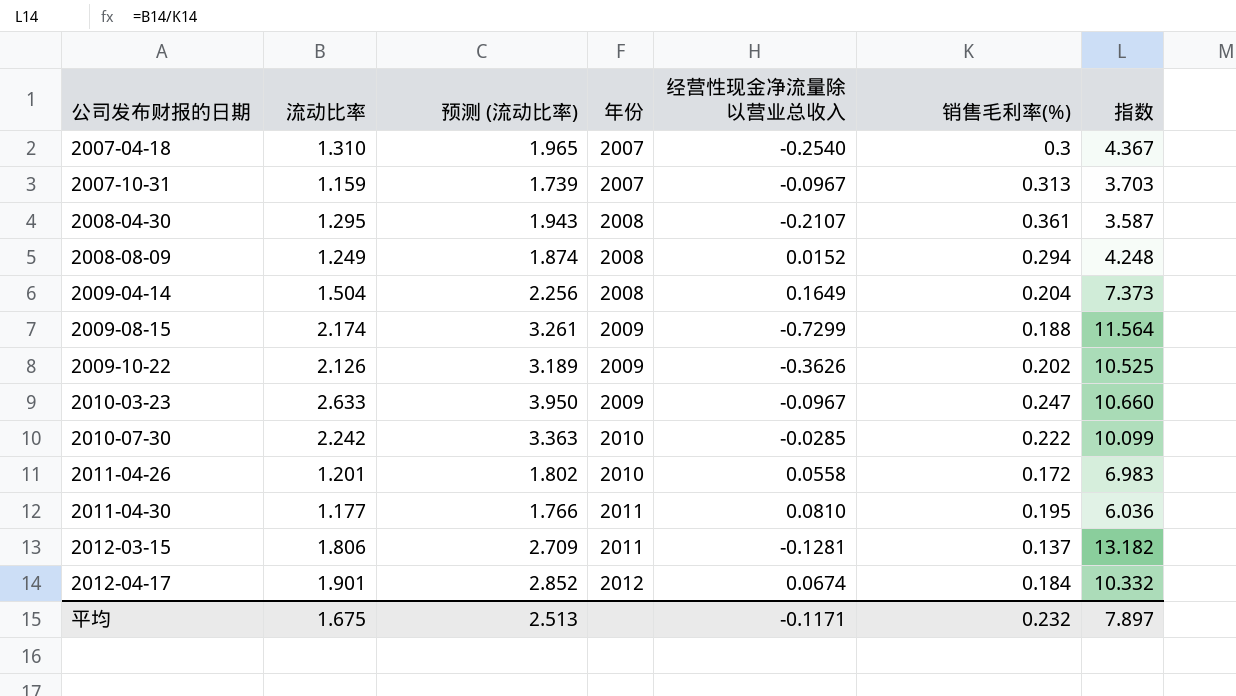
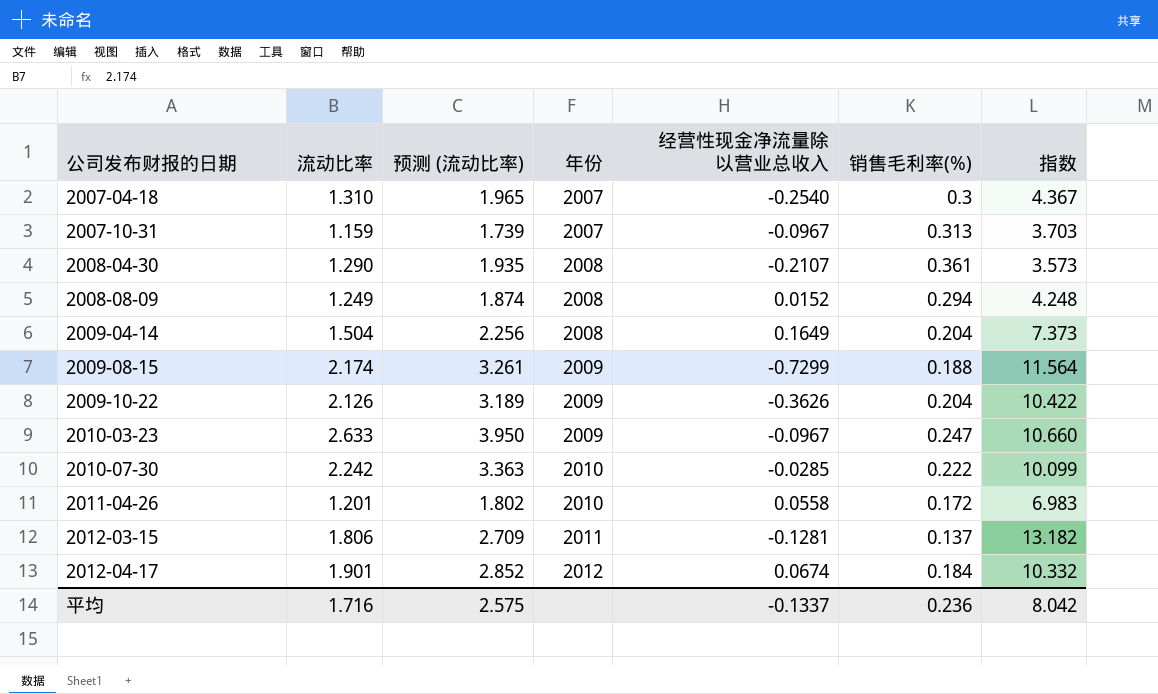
row 2011-04-30: 1.177 | 1.766 | 2011 | 0.0810 | 0.195 | 6.036 -> none
2008-04-30 | 流动比率: 1.295 -> 1.290
2008-04-30 | 预测 (流动比率): 1.943 -> 1.935
2008-04-30 | 指数: 3.587 -> 3.573
2009-10-22 | 销售毛利率(%): 0.202 -> 0.204
2009-10-22 | 指数: 10.525 -> 10.422
平均 | 流动比率: 1.675 -> 1.716
平均 | 预测 (流动比率): 2.513 -> 2.575
平均 | 经营性现金净流量除以营业总收入: -0.1171 -> -0.1337
平均 | 销售毛利率(%): 0.232 -> 0.236
平均 | 指数: 7.897 -> 8.042

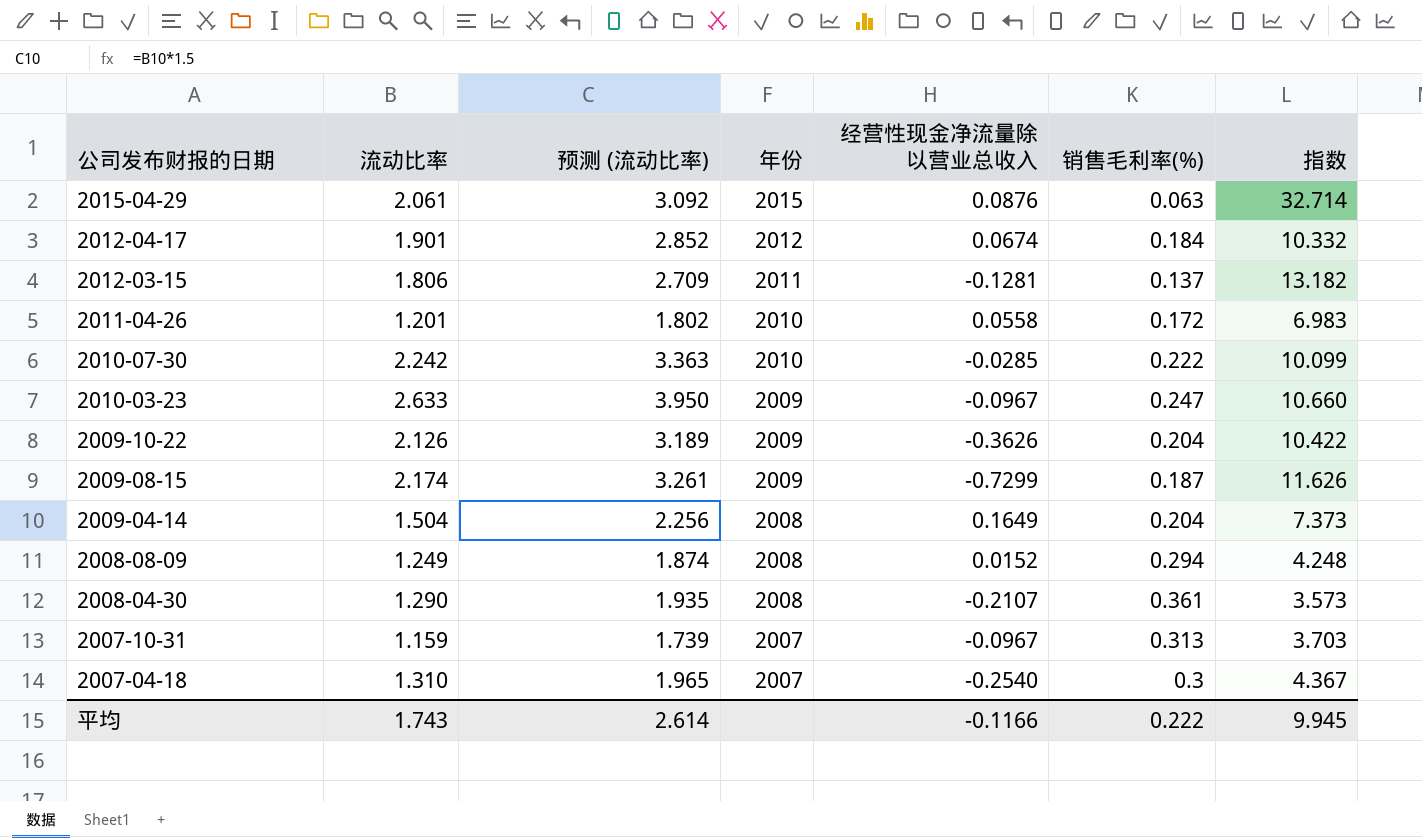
row order: 公司发布财报的日期 ascending -> 公司发布财报的日期 descending
row 2015-04-29: none -> 2.061 | 3.092 | 2015 | 0.0876 | 0.063 | 32.714
2009-08-15 | 销售毛利率(%): 0.188 -> 0.187
2009-08-15 | 指数: 11.564 -> 11.626
平均 | 流动比率: 1.716 -> 1.743
平均 | 预测 (流动比率): 2.575 -> 2.614
平均 | 经营性现金净流量除以营业总收入: -0.1337 -> -0.1166
平均 | 销售毛利率(%): 0.236 -> 0.222
平均 | 指数: 8.042 -> 9.945

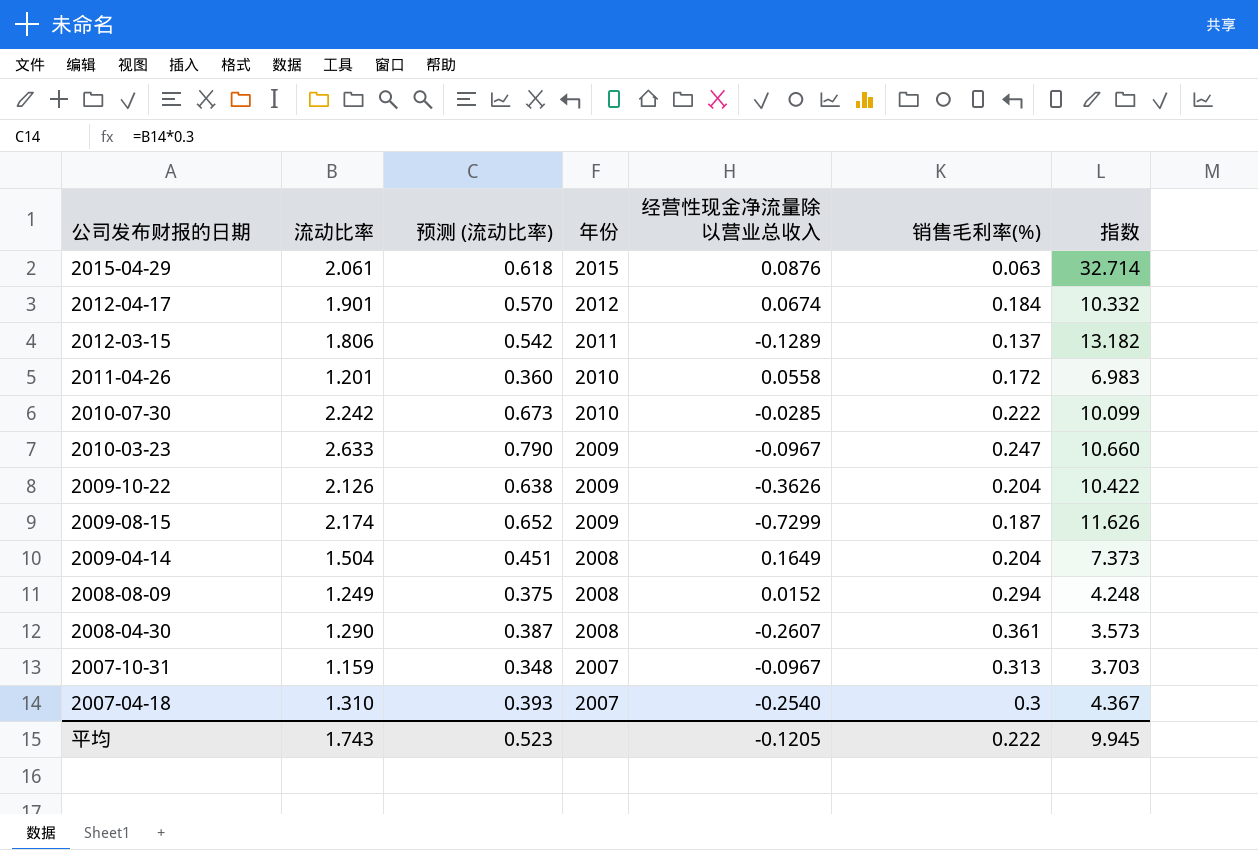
column 预测 (流动比率) | formula: [流动比率] * 1.5 -> [流动比率] * 0.3
2012-03-15 | 经营性现金净流量除以营业总收入: -0.1281 -> -0.1289
2008-04-30 | 经营性现金净流量除以营业总收入: -0.2107 -> -0.2607
平均 | 预测 (流动比率): 2.614 -> 0.523
平均 | 经营性现金净流量除以营业总收入: -0.1166 -> -0.1205

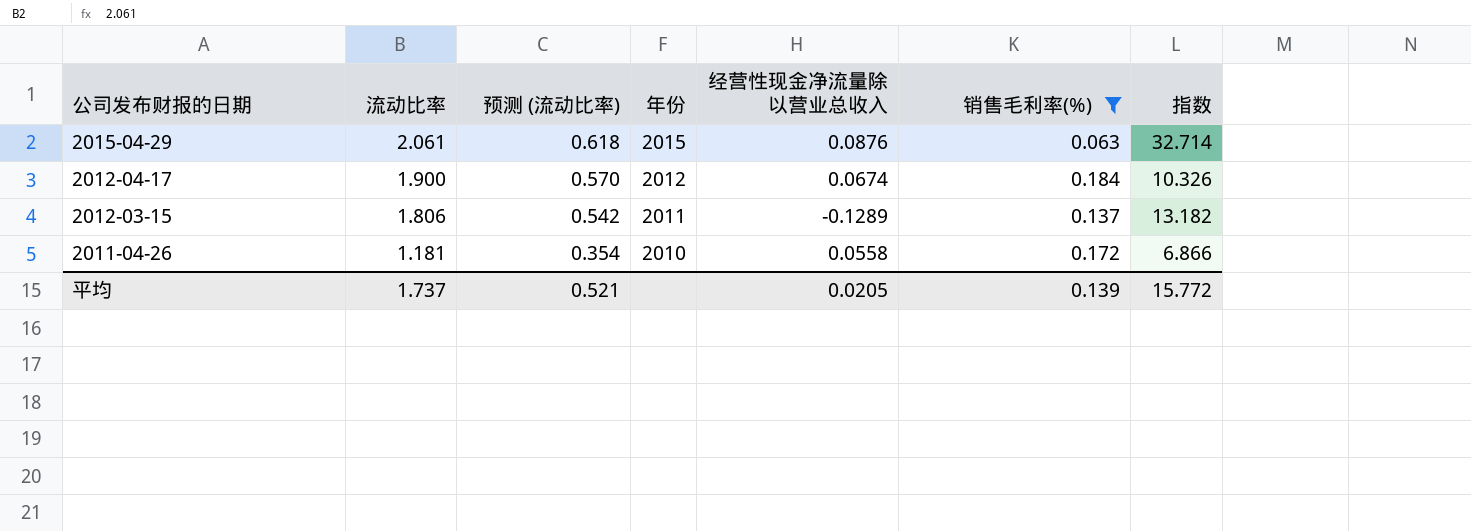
filter: none -> 销售毛利率(%) <= 0.184
2012-04-17 | 流动比率: 1.901 -> 1.900
2012-04-17 | 指数: 10.332 -> 10.326
2011-04-26 | 流动比率: 1.201 -> 1.181
2011-04-26 | 预测 (流动比率): 0.360 -> 0.354
2011-04-26 | 指数: 6.983 -> 6.866
平均 | 流动比率: 1.743 -> 1.737
平均 | 预测 (流动比率): 0.523 -> 0.521
平均 | 经营性现金净流量除以营业总收入: -0.1205 -> 0.0205
平均 | 销售毛利率(%): 0.222 -> 0.139
平均 | 指数: 9.945 -> 15.772

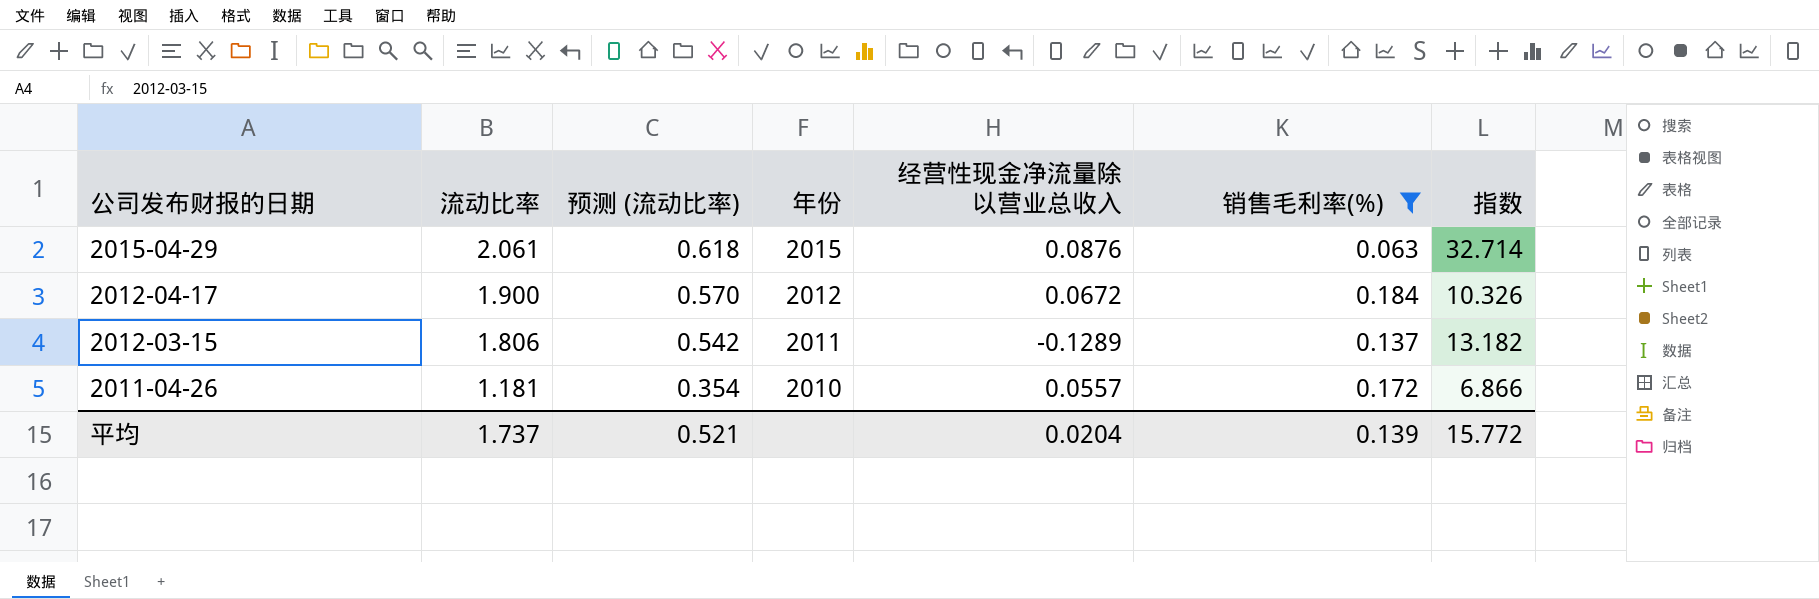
2012-04-17 | 经营性现金净流量除以营业总收入: 0.0674 -> 0.0672
2011-04-26 | 经营性现金净流量除以营业总收入: 0.0558 -> 0.0557
平均 | 经营性现金净流量除以营业总收入: 0.0205 -> 0.0204

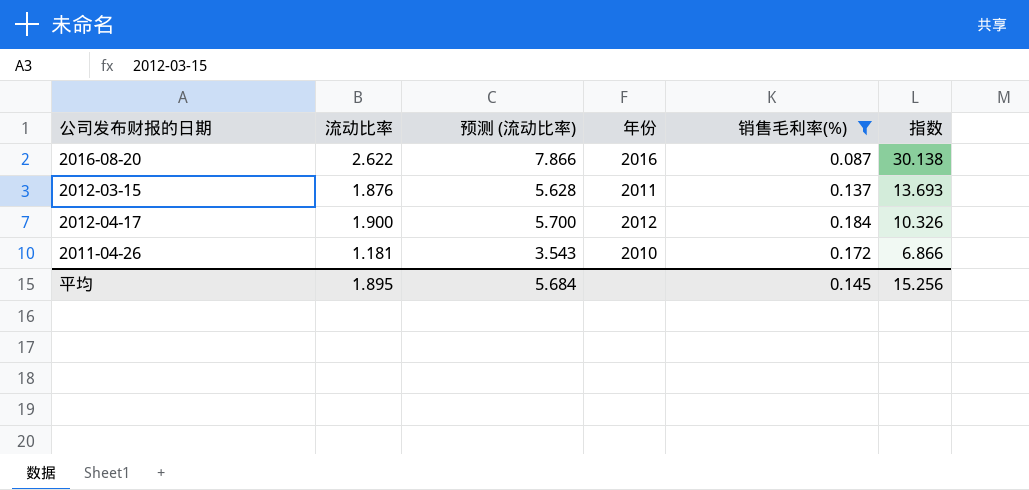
row order: 公司发布财报的日期 descending -> 指数 descending
column 经营性现金净流量除以营业总收入 | position: 5 -> none
column 预测 (流动比率) | formula: [流动比率] * 0.3 -> [流动比率] * 3
row 2015-04-29: 2.061 | 0.618 | 2015 | 0.0876 | 0.063 | 32.714 -> none
row 2016-08-20: none -> 2.622 | 7.866 | 2016 | 0.087 | 30.138
2012-03-15 | 流动比率: 1.806 -> 1.876
2012-03-15 | 指数: 13.182 -> 13.693
平均 | 流动比率: 1.737 -> 1.895
平均 | 预测 (流动比率): 0.521 -> 5.684
平均 | 销售毛利率(%): 0.139 -> 0.145
平均 | 指数: 15.772 -> 15.256

